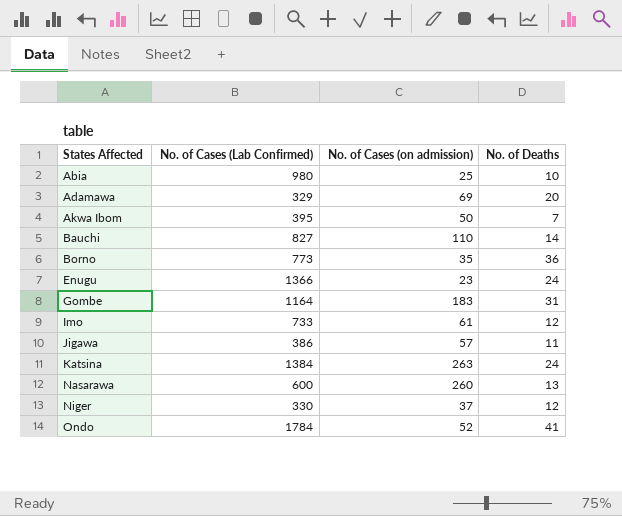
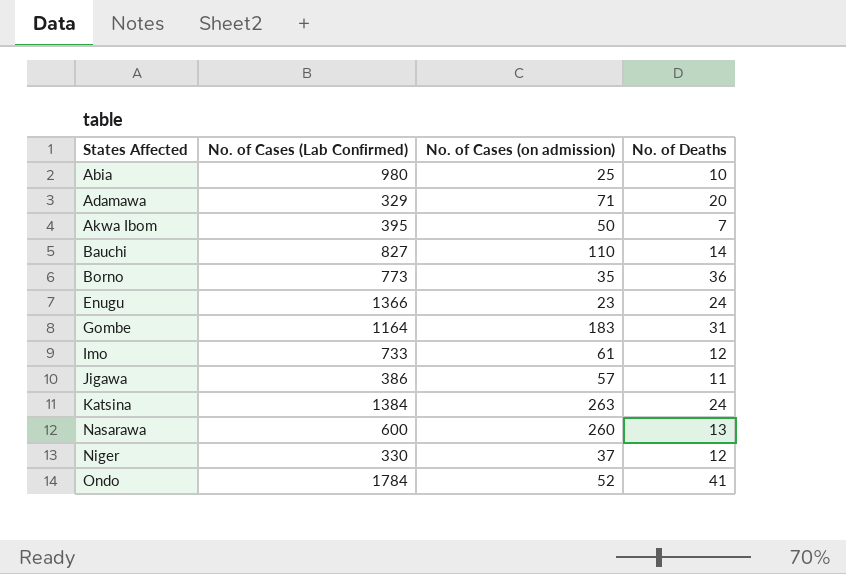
Adamawa | No. of Cases (on admission): 69 -> 71

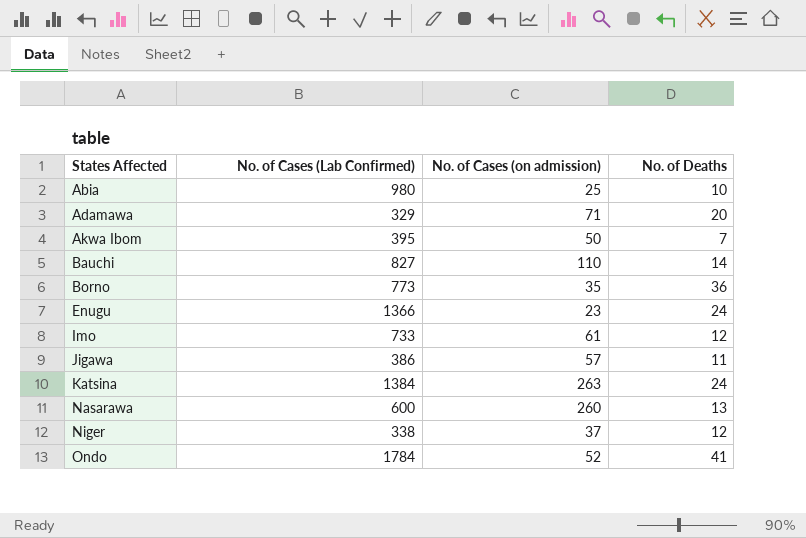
row Gombe: 1164 | 183 | 31 -> none
Niger | No. of Cases (Lab Confirmed): 330 -> 338

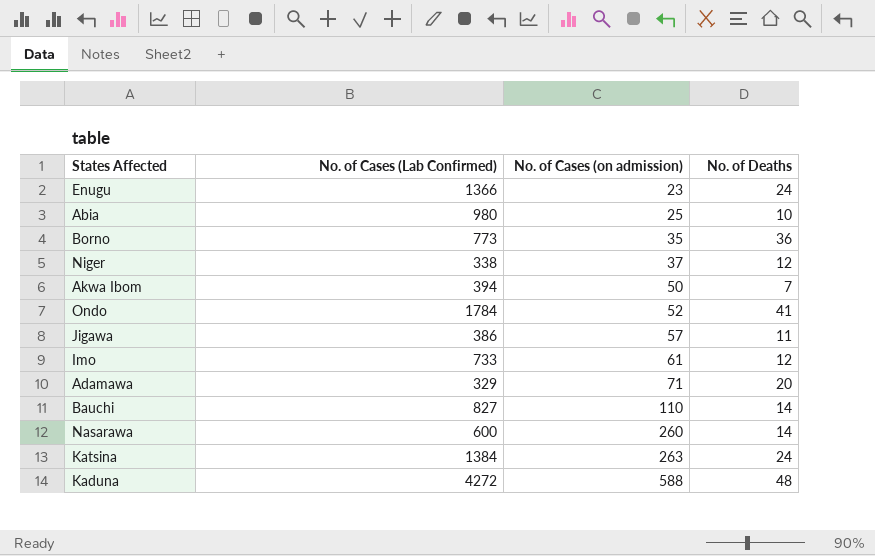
row order: States Affected ascending -> No. of Cases (on admission) ascending
Akwa Ibom | No. of Cases (Lab Confirmed): 395 -> 394
Nasarawa | No. of Deaths: 13 -> 14
row Kaduna: none -> 4272 | 588 | 48

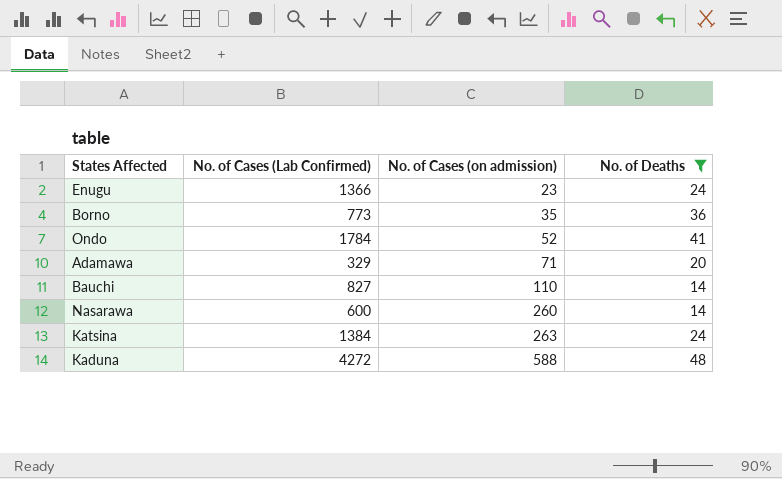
filter: none -> No. of Deaths >= 14

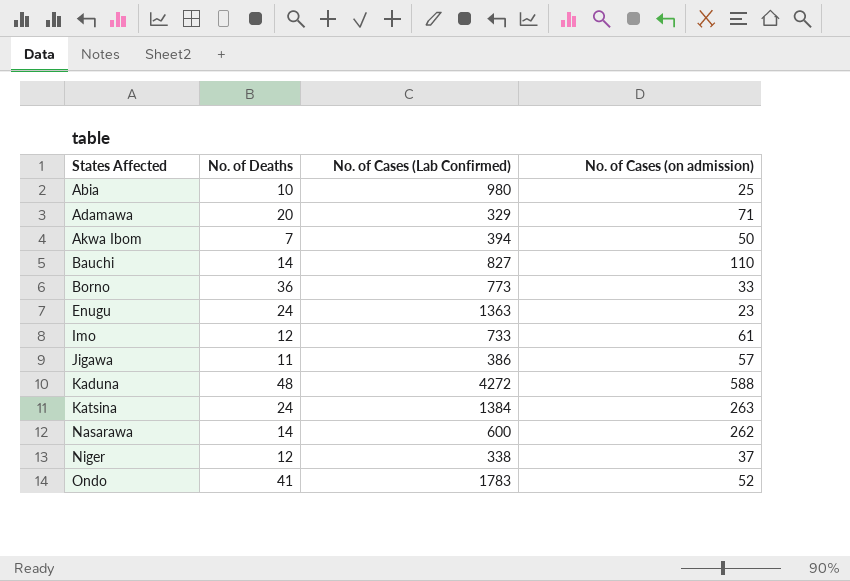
filter: No. of Deaths >= 14 -> none
row order: No. of Cases (on admission) ascending -> States Affected ascending
column No. of Deaths | position: 4 -> 2
Borno | No. of Cases (on admission): 35 -> 33
Enugu | No. of Cases (Lab Confirmed): 1366 -> 1363
Nasarawa | No. of Cases (on admission): 260 -> 262
Ondo | No. of Cases (Lab Confirmed): 1784 -> 1783

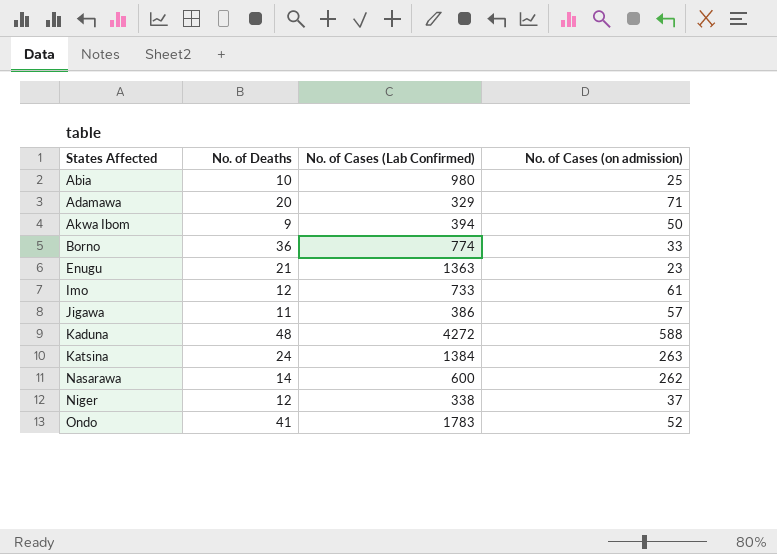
row Bauchi: 14 | 827 | 110 -> none
Akwa Ibom | No. of Deaths: 7 -> 9
Borno | No. of Cases (Lab Confirmed): 773 -> 774
Enugu | No. of Deaths: 24 -> 21

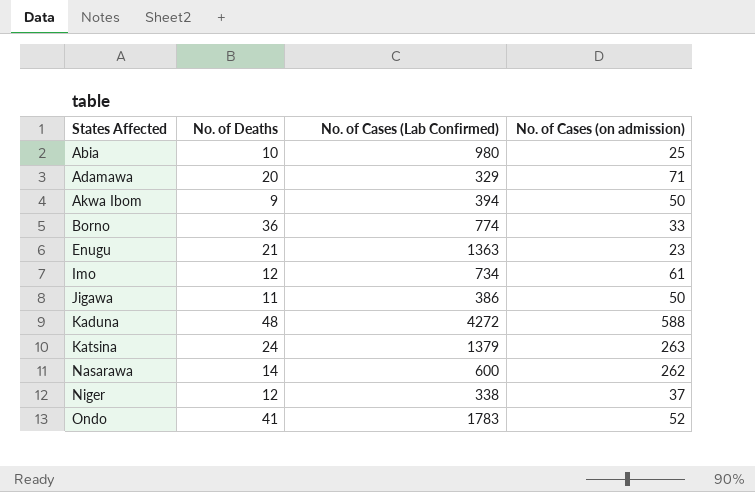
Imo | No. of Cases (Lab Confirmed): 733 -> 734
Jigawa | No. of Cases (on admission): 57 -> 50
Katsina | No. of Cases (Lab Confirmed): 1384 -> 1379

